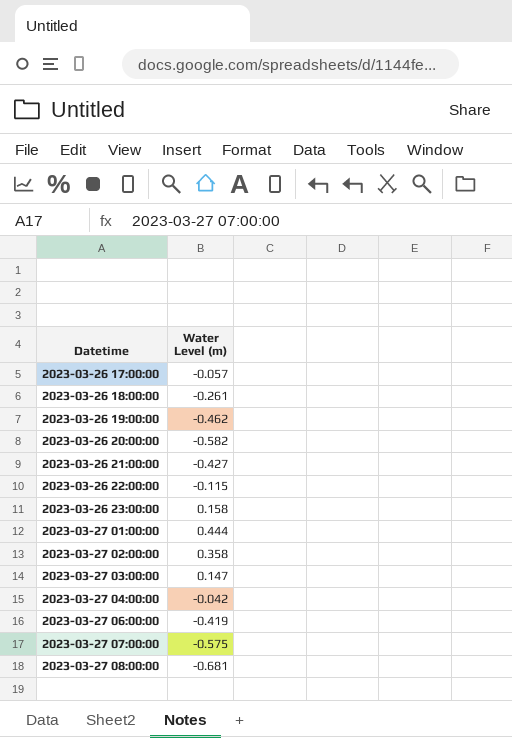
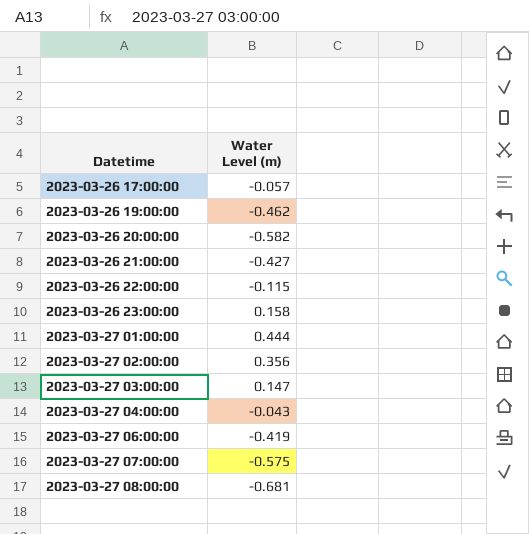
row 2023-03-26 18:00:00: -0.261 -> none
2023-03-27 02:00:00 | Water Level (m): 0.358 -> 0.356
2023-03-27 04:00:00 | Water Level (m): -0.042 -> -0.043

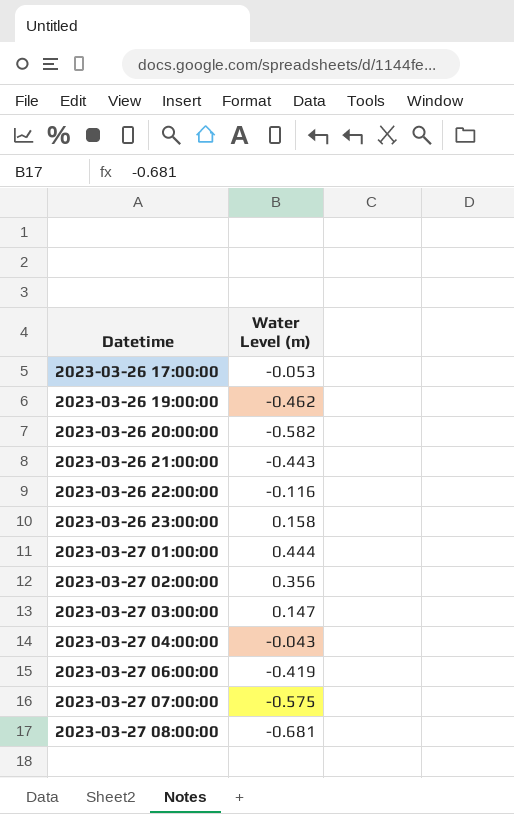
2023-03-26 17:00:00 | Water Level (m): -0.057 -> -0.053
2023-03-26 21:00:00 | Water Level (m): -0.427 -> -0.443
2023-03-26 22:00:00 | Water Level (m): -0.115 -> -0.116

